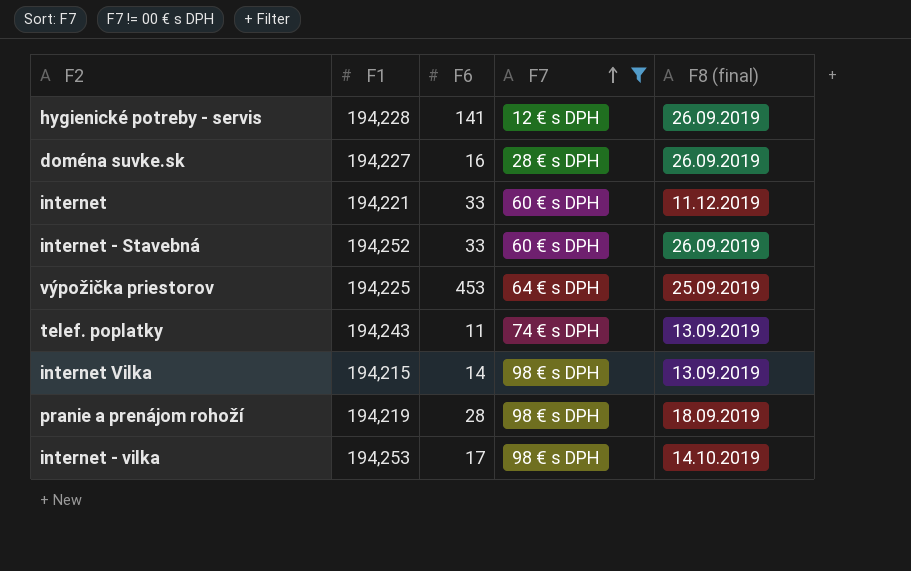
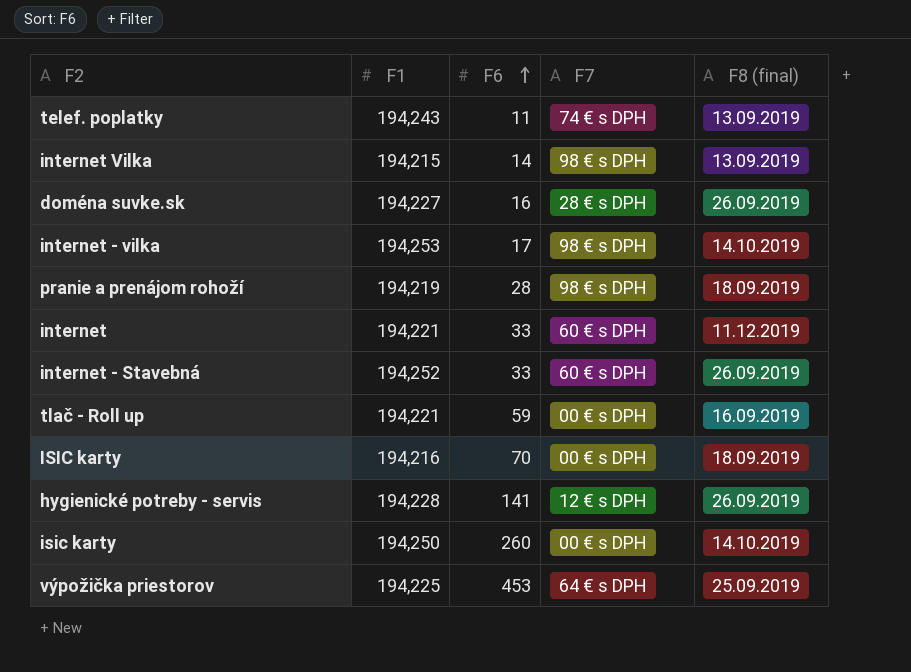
filter: F7 != 00 € s DPH -> none
row order: F7 ascending -> F6 ascending

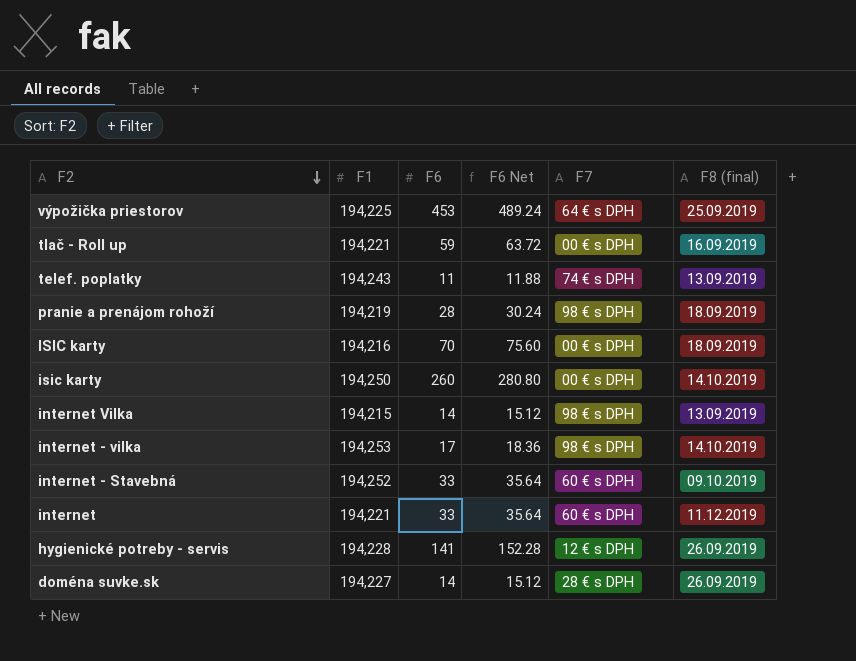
row order: F6 ascending -> F2 descending
column F6 Net | formula: none -> [F6] * 1.08
internet - Stavebná | F8 (final): 26.09.2019 -> 09.10.2019
doména suvke.sk | F6: 16 -> 14

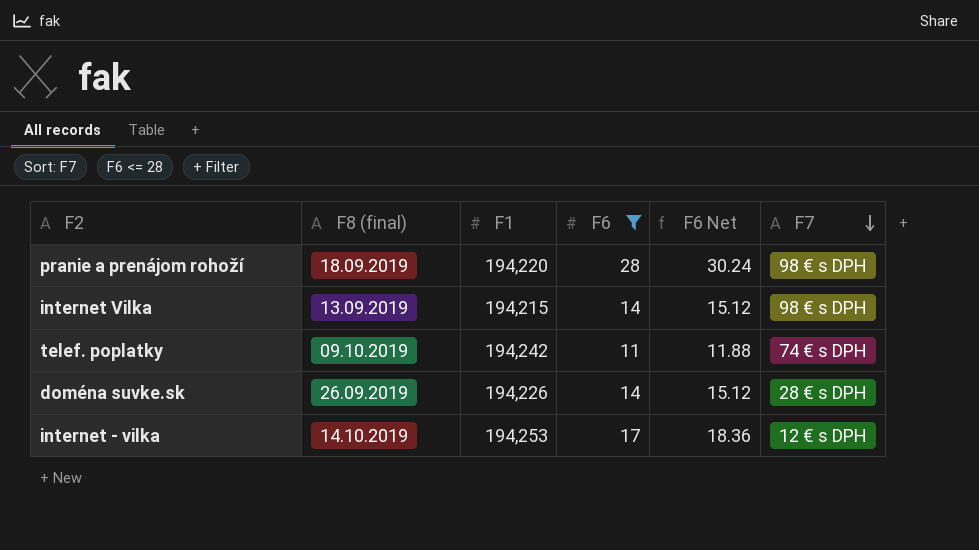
filter: none -> F6 <= 28
row order: F2 descending -> F7 descending
column F8 (final) | position: 6 -> 2
pranie a prenájom rohoží | F1: 194,219 -> 194,220
telef. poplatky | F8 (final): 13.09.2019 -> 09.10.2019
telef. poplatky | F1: 194,243 -> 194,242
doména suvke.sk | F1: 194,227 -> 194,226
internet - vilka | F7: 98 € s DPH -> 12 € s DPH

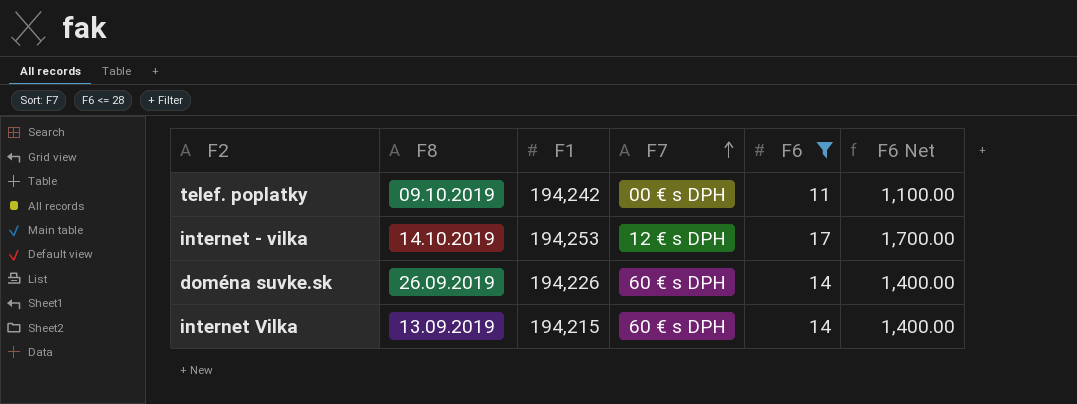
row order: F7 descending -> F7 ascending
column name: F8 (final) -> F8
column F7 | position: 6 -> 4
column F6 Net | formula: [F6] * 1.08 -> [F6] * 100
row pranie a prenájom rohoží: 18.09.2019 | 194,220 | 28 | 30.24 | 98 € s DPH -> none
telef. poplatky | F7: 74 € s DPH -> 00 € s DPH
doména suvke.sk | F7: 28 € s DPH -> 60 € s DPH
internet Vilka | F7: 98 € s DPH -> 60 € s DPH

